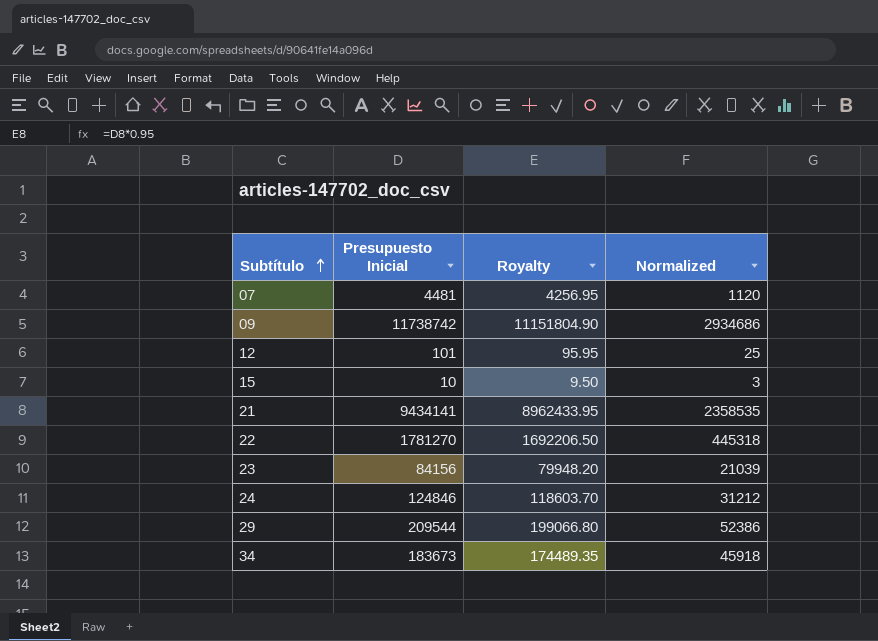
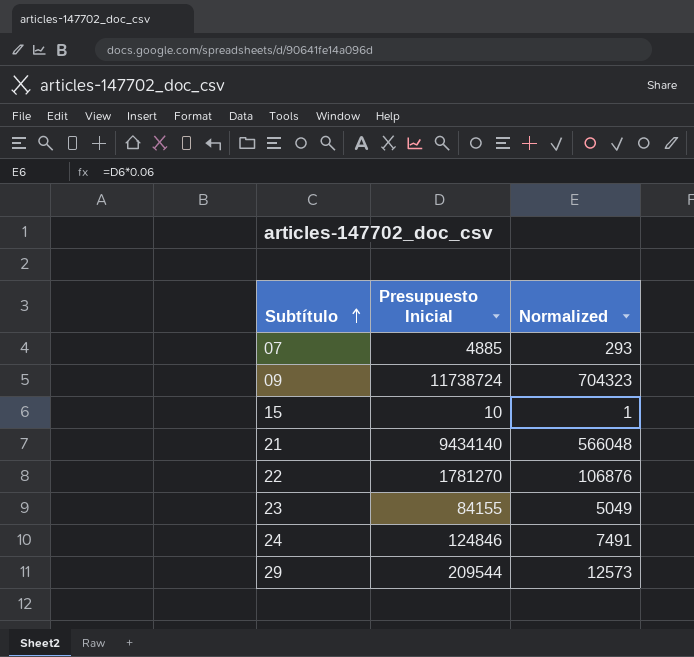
column Royalty | formula: [Presupuesto Inicial] * 0.95 -> none
column Normalized | formula: [Presupuesto Inicial] * 0.25 -> [Presupuesto Inicial] * 0.06
row 12: 101 | 95.95 | 25 -> none
row 34: 183673 | 174489.35 | 45918 -> none
07 | Presupuesto Inicial: 4481 -> 4885
09 | Presupuesto Inicial: 11738742 -> 11738724
21 | Presupuesto Inicial: 9434141 -> 9434140
23 | Presupuesto Inicial: 84156 -> 84155

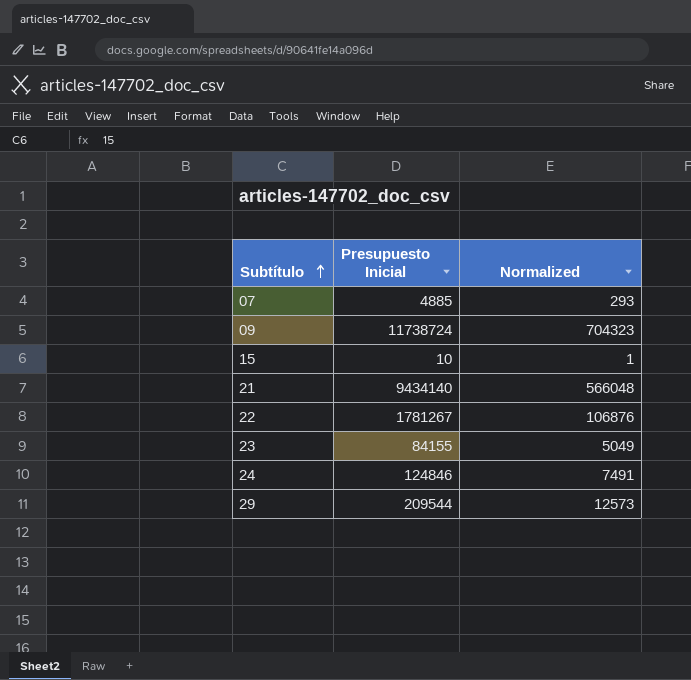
22 | Presupuesto Inicial: 1781270 -> 1781267

